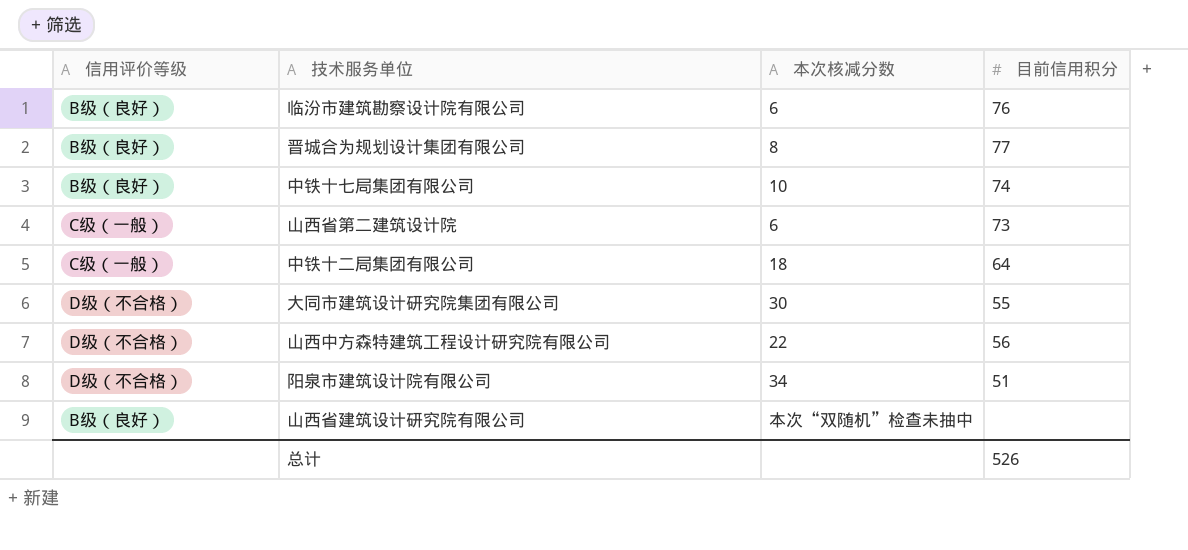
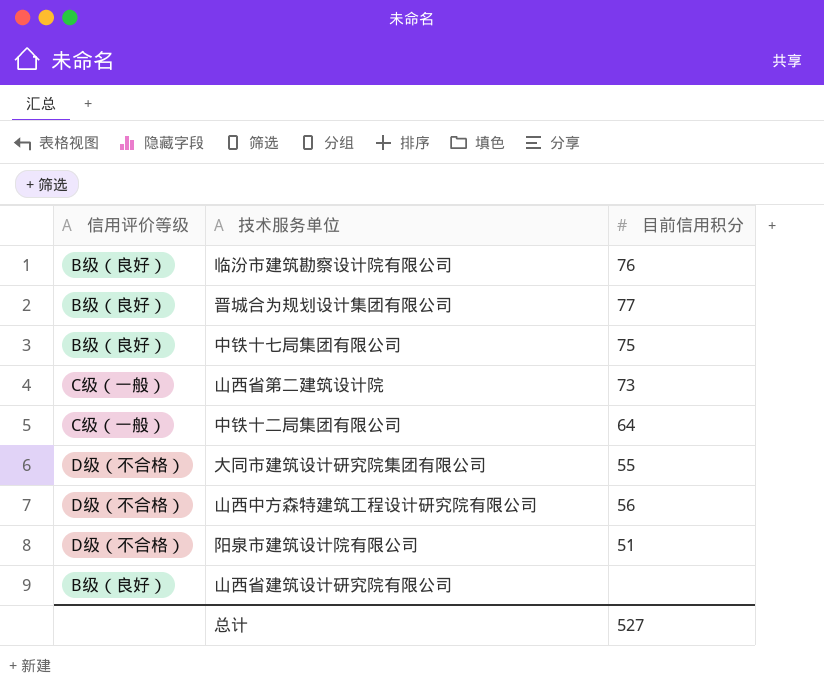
column 本次核减分数 | position: 3 -> none
中铁十七局集团有限公司 | 目前信用积分: 74 -> 75
总计 | 目前信用积分: 526 -> 527

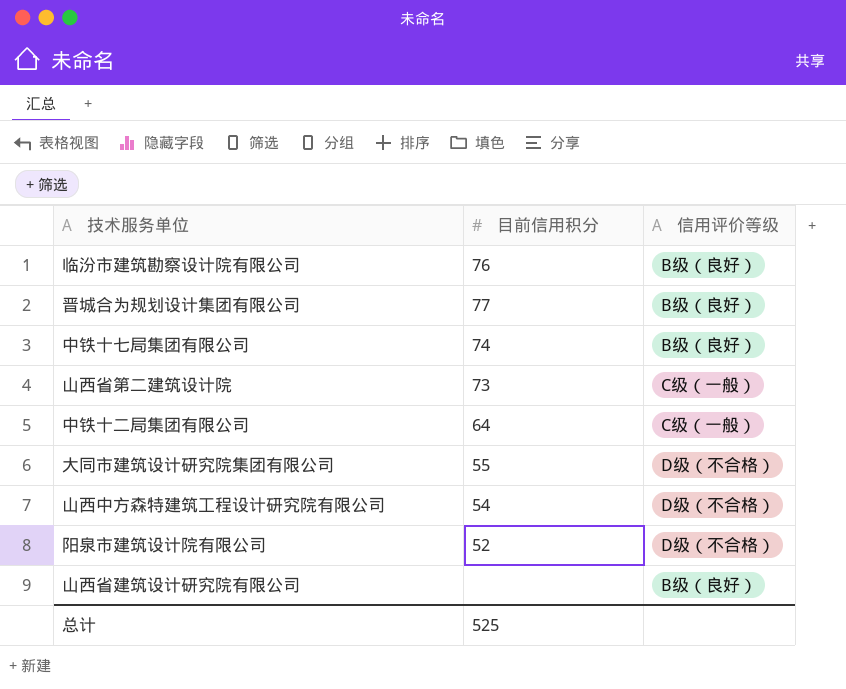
column 信用评价等级 | position: 1 -> 3
中铁十七局集团有限公司 | 目前信用积分: 75 -> 74
山西中方森特建筑工程设计研究院有限公司 | 目前信用积分: 56 -> 54
阳泉市建筑设计院有限公司 | 目前信用积分: 51 -> 52
总计 | 目前信用积分: 527 -> 525

